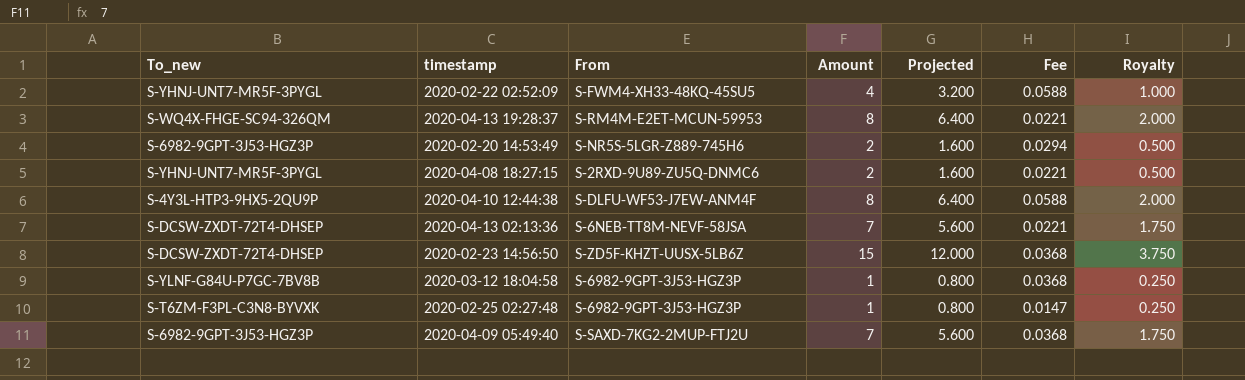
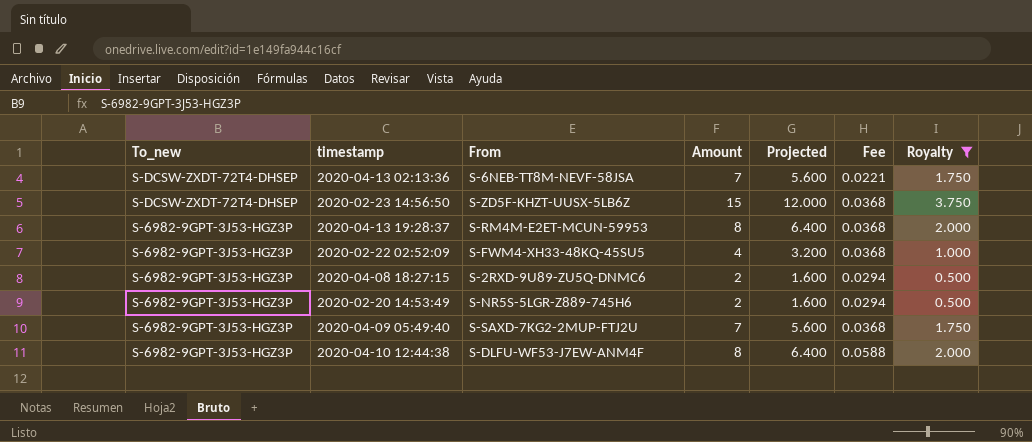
filter: none -> Royalty != 0.250
row order: none -> To_new descending
2020-04-13 19:28:37 | To_new: S-WQ4X-FHGE-SC94-326QM -> S-6982-9GPT-3J53-HGZ3P
2020-04-13 19:28:37 | Fee: 0.0221 -> 0.0368
2020-02-22 02:52:09 | To_new: S-YHNJ-UNT7-MR5F-3PYGL -> S-6982-9GPT-3J53-HGZ3P
2020-02-22 02:52:09 | Fee: 0.0588 -> 0.0368
2020-04-08 18:27:15 | To_new: S-YHNJ-UNT7-MR5F-3PYGL -> S-6982-9GPT-3J53-HGZ3P
2020-04-08 18:27:15 | Fee: 0.0221 -> 0.0294
2020-04-10 12:44:38 | To_new: S-4Y3L-HTP3-9HX5-2QU9P -> S-6982-9GPT-3J53-HGZ3P

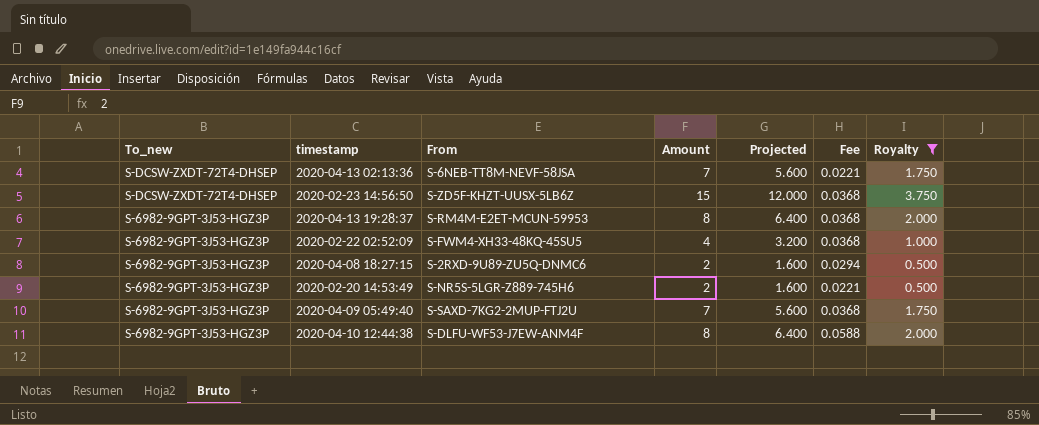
2020-02-20 14:53:49 | Fee: 0.0294 -> 0.0221

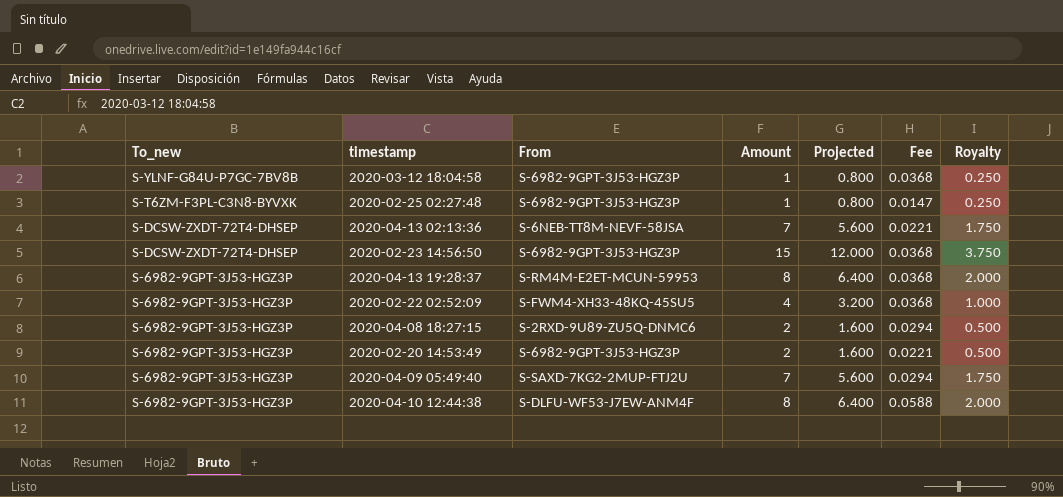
filter: Royalty != 0.250 -> none
2020-02-23 14:56:50 | From: S-ZD5F-KHZT-UUSX-5LB6Z -> S-6982-9GPT-3J53-HGZ3P
2020-02-20 14:53:49 | From: S-NR5S-5LGR-Z889-745H6 -> S-6982-9GPT-3J53-HGZ3P
2020-04-09 05:49:40 | Fee: 0.0368 -> 0.0294

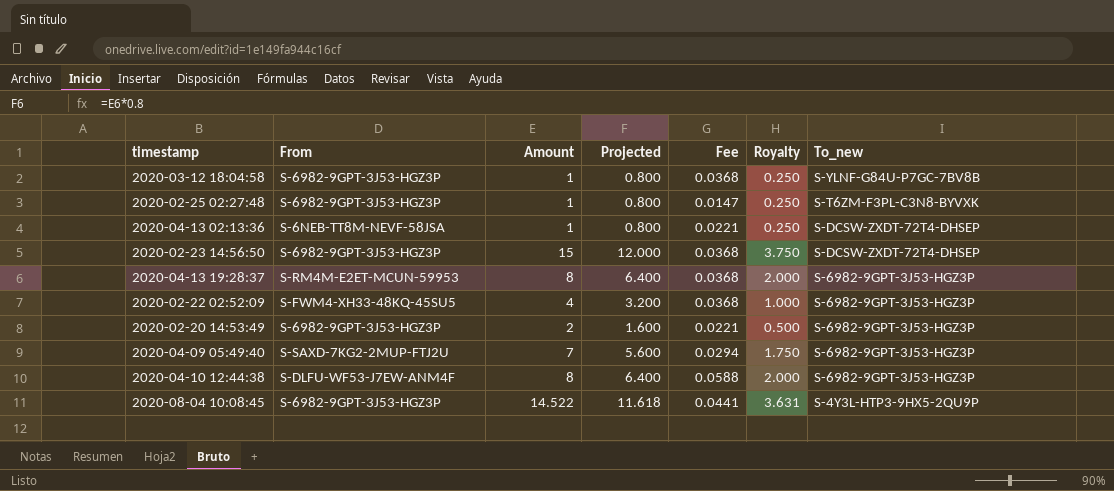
column To_new | position: 1 -> 7
row 2020-04-08 18:27:15: S-6982-9GPT-3J53-HGZ3P | S-2RXD-9U89-ZU5Q-DNMC6 | 2 | 1.600 | 0.0294 | 0.500 -> none
2020-04-13 02:13:36 | Amount: 7 -> 1
2020-04-13 02:13:36 | Projected: 5.600 -> 0.800
2020-04-13 02:13:36 | Royalty: 1.750 -> 0.250
row 2020-08-04 10:08:45: none -> S-6982-9GPT-3J53-HGZ3P | 14.522 | 11.618 | 0.0441 | 3.631 | S-4Y3L-HTP3-9HX5-2QU9P

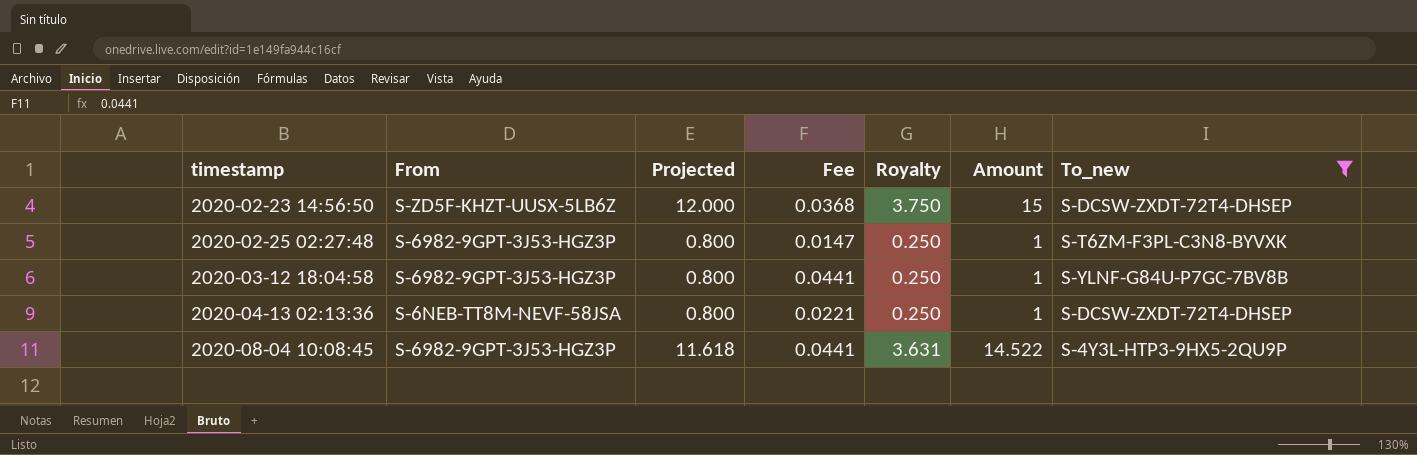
filter: none -> To_new != S-6982-9GPT-3J53-HGZ3P
row order: To_new descending -> timestamp ascending
column Amount | position: 3 -> 6
2020-02-23 14:56:50 | From: S-6982-9GPT-3J53-HGZ3P -> S-ZD5F-KHZT-UUSX-5LB6Z
2020-03-12 18:04:58 | Fee: 0.0368 -> 0.0441

